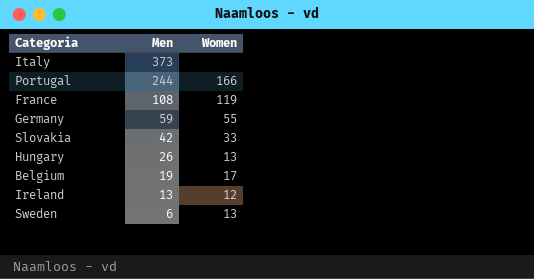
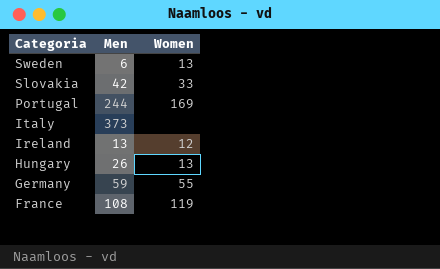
row order: Men descending -> Categoria descending
row Belgium: 19 | 17 -> none
Portugal | Women: 166 -> 169

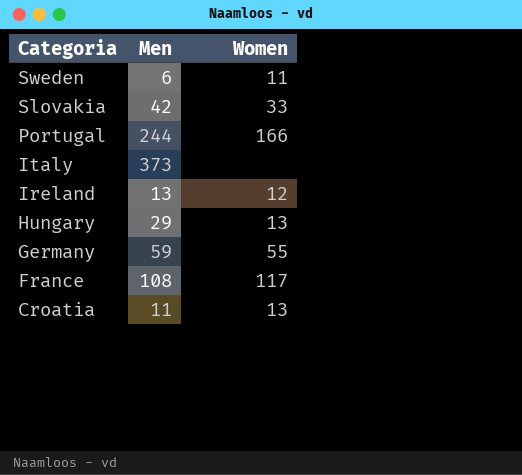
Sweden | Women: 13 -> 11
Portugal | Women: 169 -> 166
Hungary | Men: 26 -> 29
France | Women: 119 -> 117
row Croatia: none -> 11 | 13

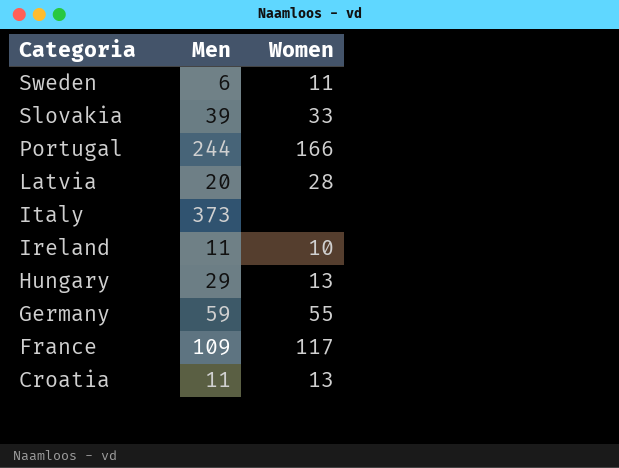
Slovakia | Men: 42 -> 39
row Latvia: none -> 20 | 28
Ireland | Men: 13 -> 11
Ireland | Women: 12 -> 10
France | Men: 108 -> 109

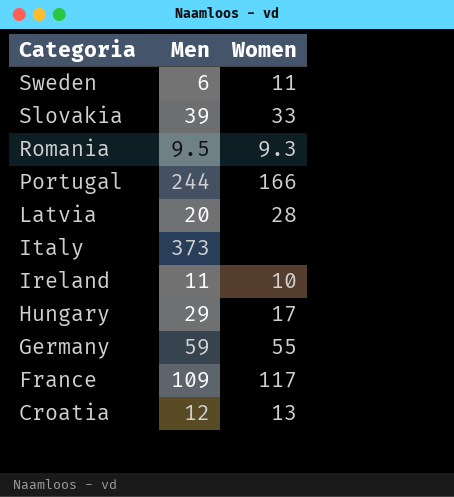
row Romania: none -> 9.5 | 9.3
Hungary | Women: 13 -> 17
Croatia | Men: 11 -> 12

